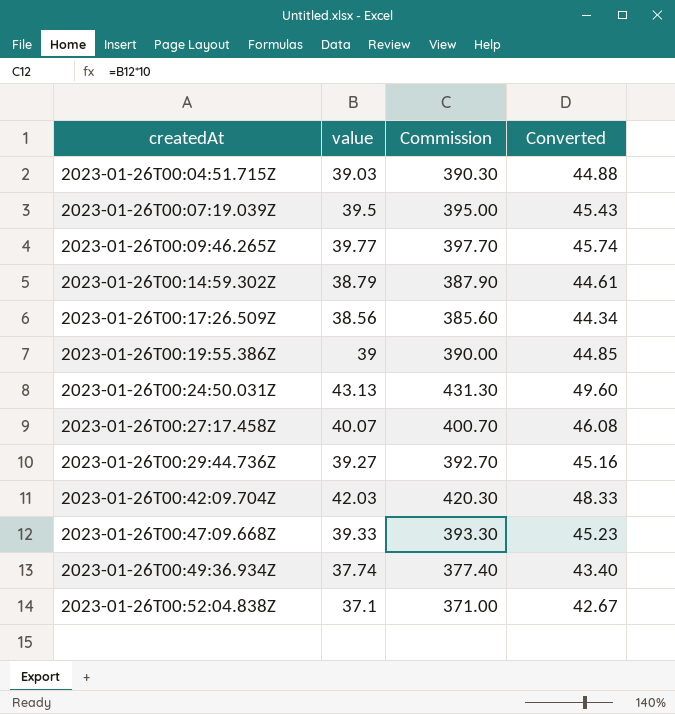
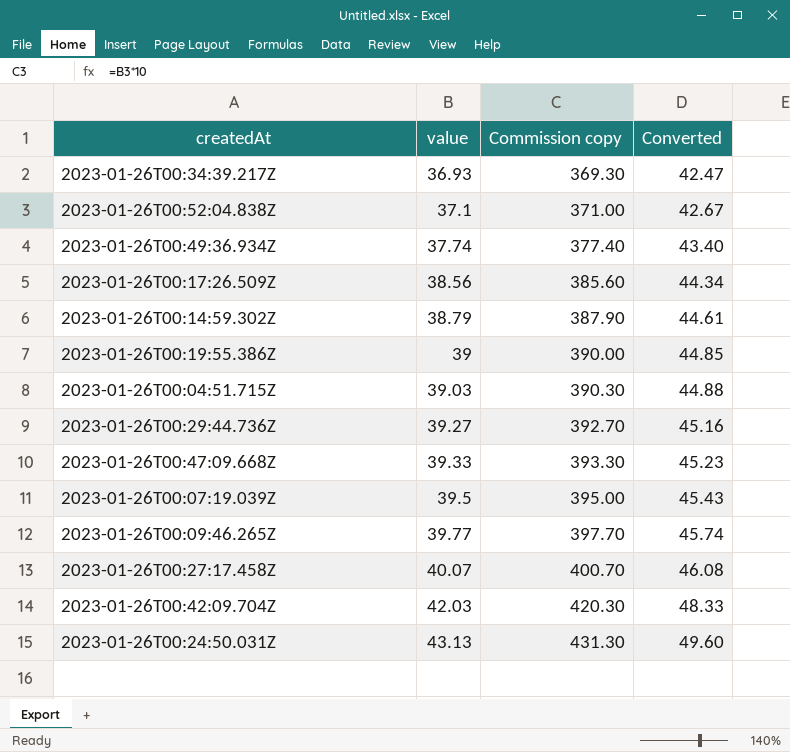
row order: createdAt ascending -> value ascending
column name: Commission -> Commission copy
row 2023-01-26T00:34:39.217Z: none -> 36.93 | 369.30 | 42.47

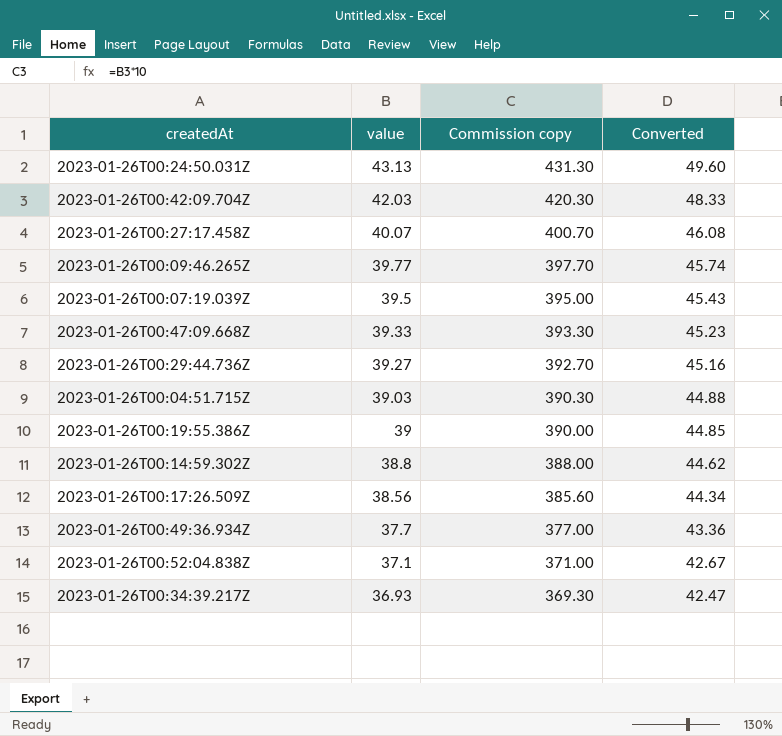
row order: value ascending -> value descending
2023-01-26T00:14:59.302Z | value: 38.79 -> 38.8
2023-01-26T00:14:59.302Z | Commission copy: 387.90 -> 388.00
2023-01-26T00:14:59.302Z | Converted: 44.61 -> 44.62
2023-01-26T00:49:36.934Z | value: 37.74 -> 37.7
2023-01-26T00:49:36.934Z | Commission copy: 377.40 -> 377.00
2023-01-26T00:49:36.934Z | Converted: 43.40 -> 43.36

